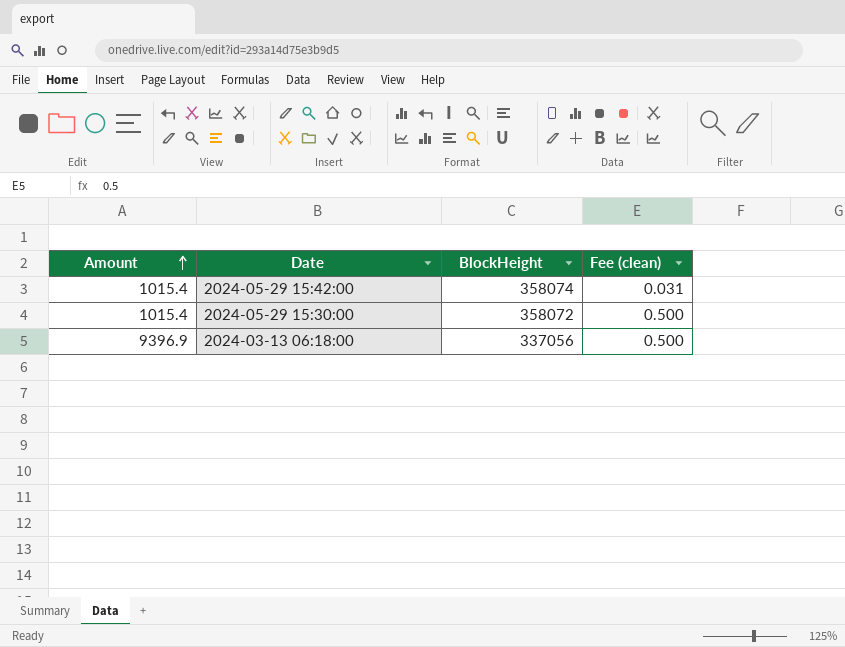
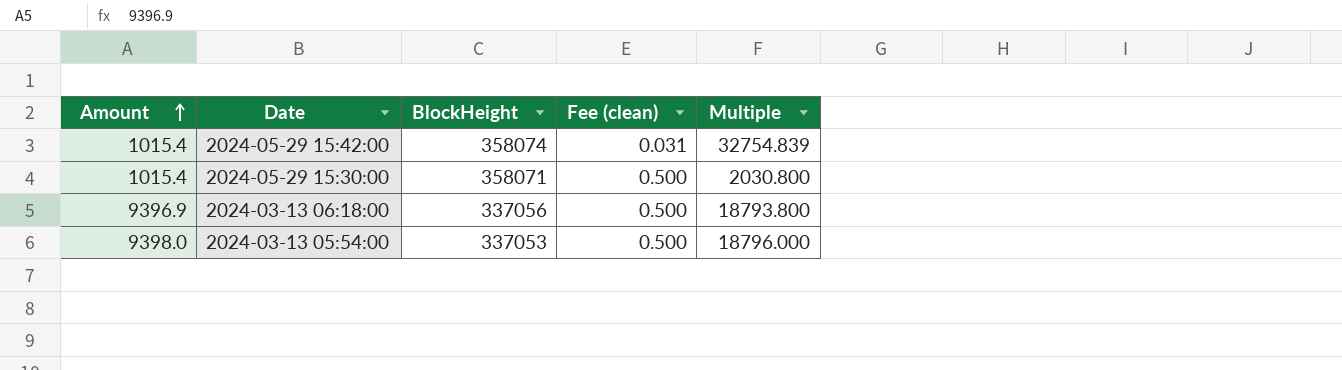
column Multiple | formula: none -> [Amount] / [Fee (clean)]
2024-05-29 15:30:00 | BlockHeight: 358072 -> 358071
row 2024-03-13 05:54:00: none -> 9398.0 | 337053 | 0.500 | 18796.000

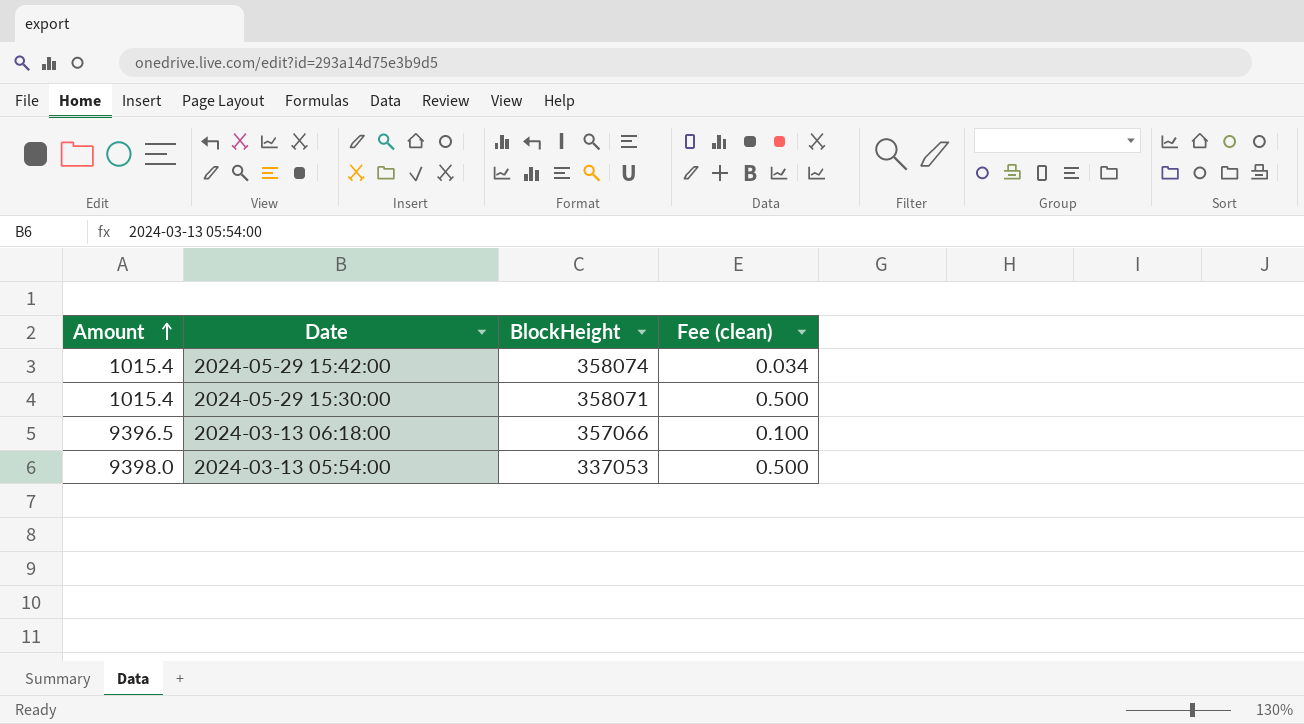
column Multiple | formula: [Amount] / [Fee (clean)] -> none
2024-05-29 15:42:00 | Fee (clean): 0.031 -> 0.034
2024-03-13 06:18:00 | Amount: 9396.9 -> 9396.5
2024-03-13 06:18:00 | BlockHeight: 337056 -> 357066
2024-03-13 06:18:00 | Fee (clean): 0.500 -> 0.100

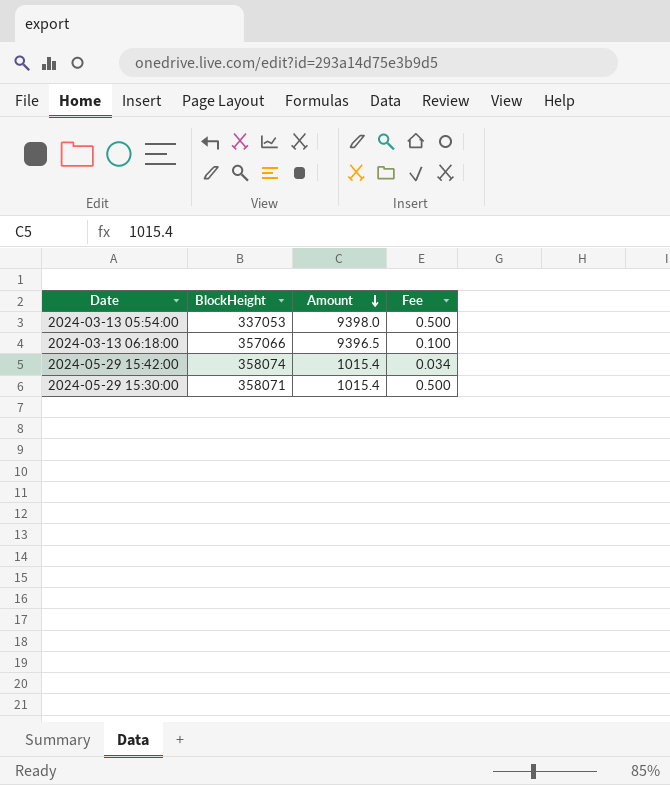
row order: Amount ascending -> Amount descending
column Amount | position: 1 -> 3
column name: Fee (clean) -> Fee

